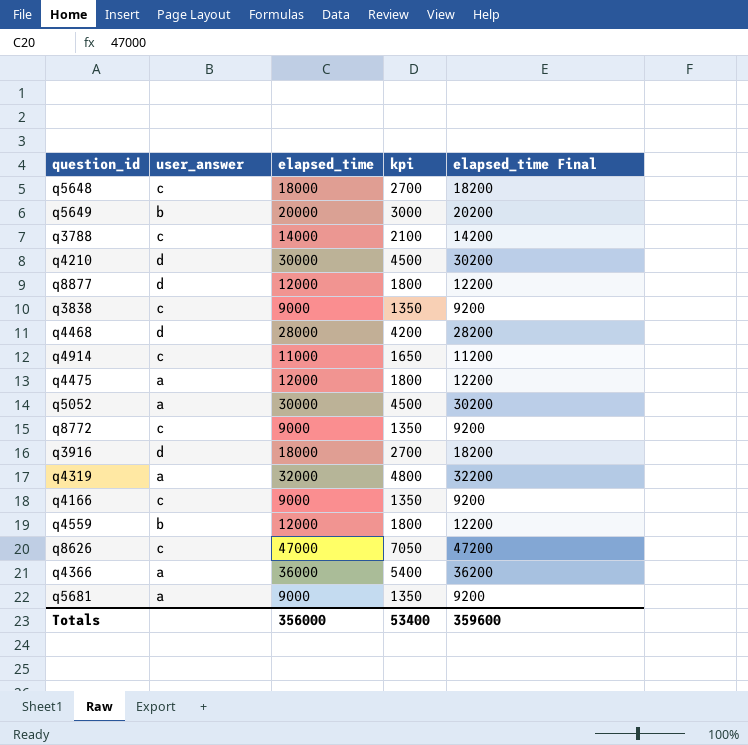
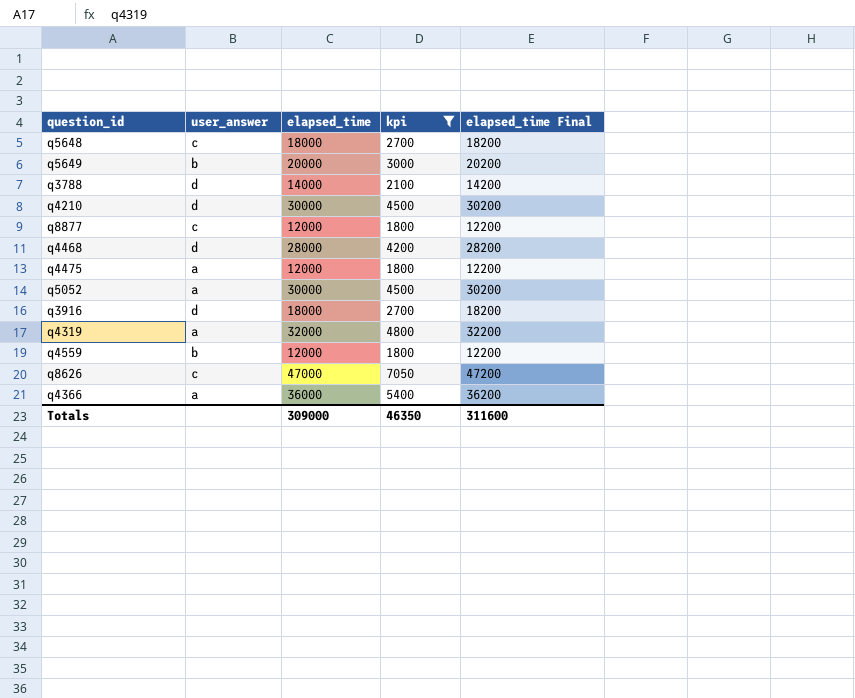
filter: none -> kpi >= 1800
q3788 | user_answer: c -> d
q8877 | user_answer: d -> c
Totals | elapsed_time: 356000 -> 309000
Totals | kpi: 53400 -> 46350
Totals | elapsed_time Final: 359600 -> 311600

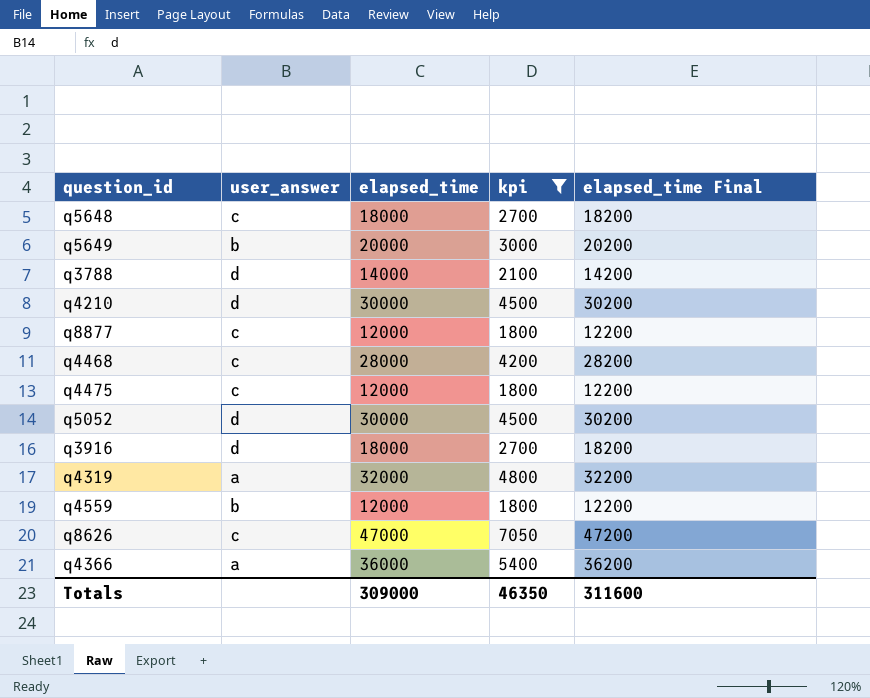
q4468 | user_answer: d -> c
q4475 | user_answer: a -> c
q5052 | user_answer: a -> d

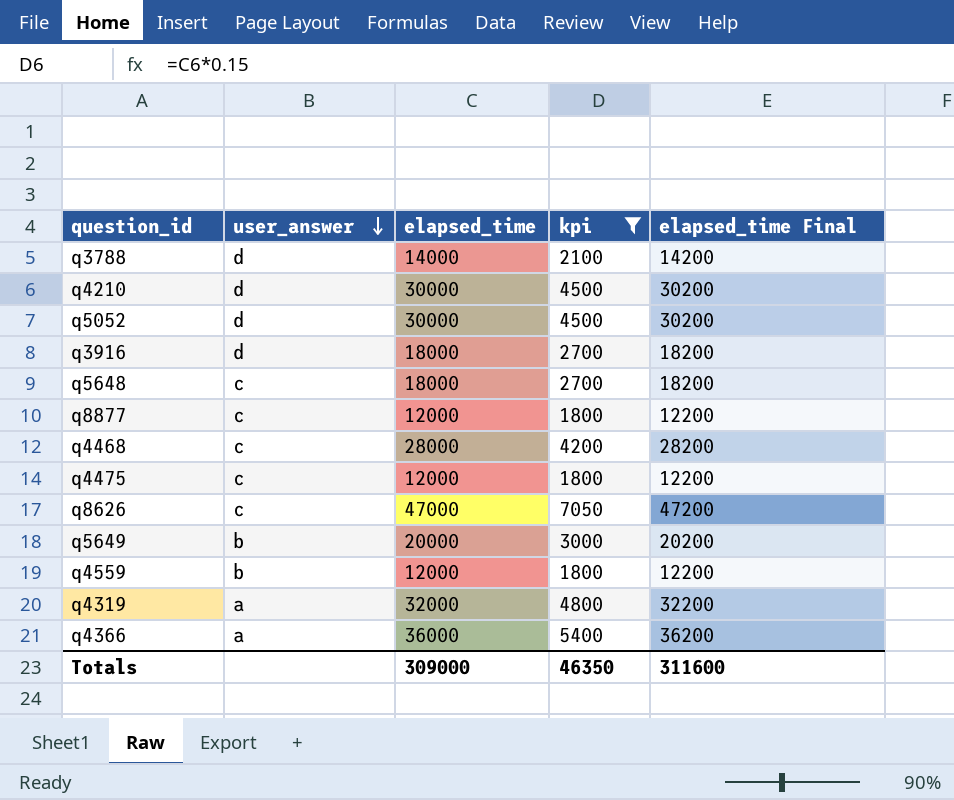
row order: none -> user_answer descending

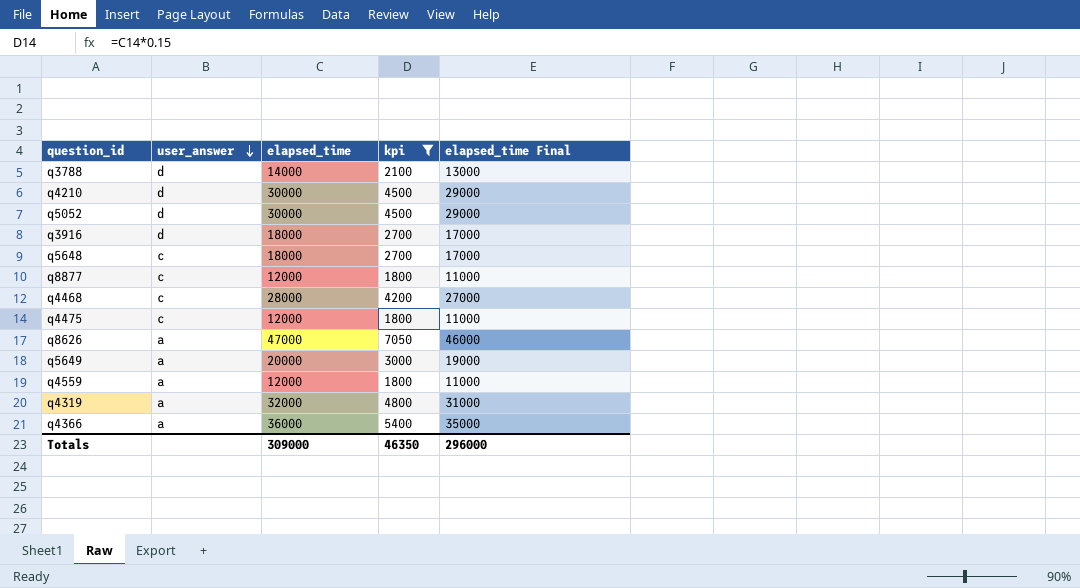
column elapsed_time Final | formula: [elapsed_time] + 200 -> [elapsed_time] - 1000
q8626 | user_answer: c -> a
q5649 | user_answer: b -> a
q4559 | user_answer: b -> a
Totals | elapsed_time Final: 311600 -> 296000

